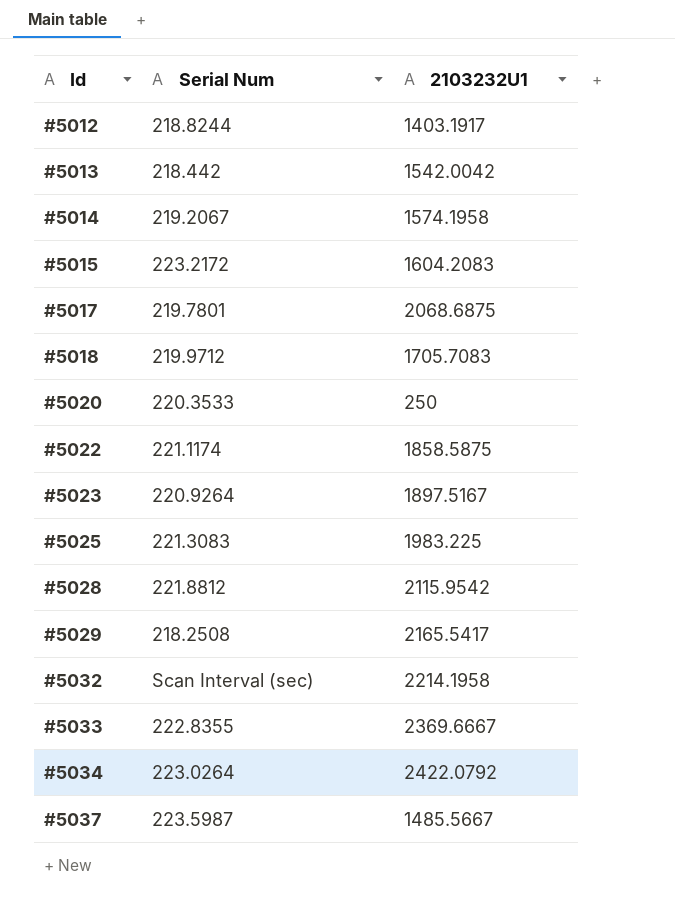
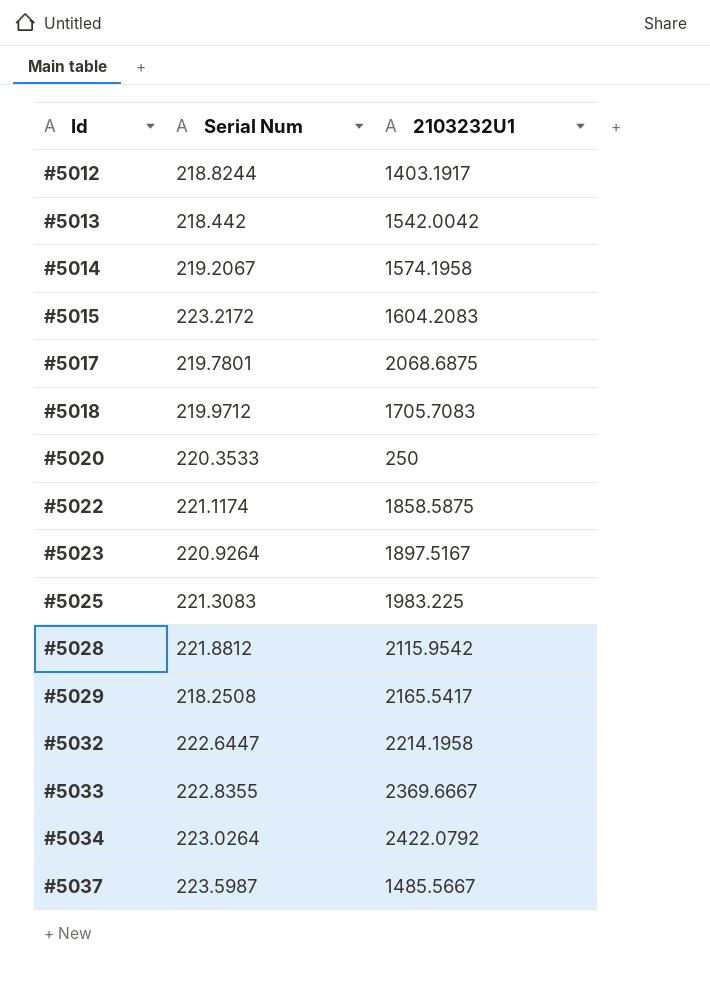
#5032 | Serial Num: Scan Interval (sec) -> 222.6447

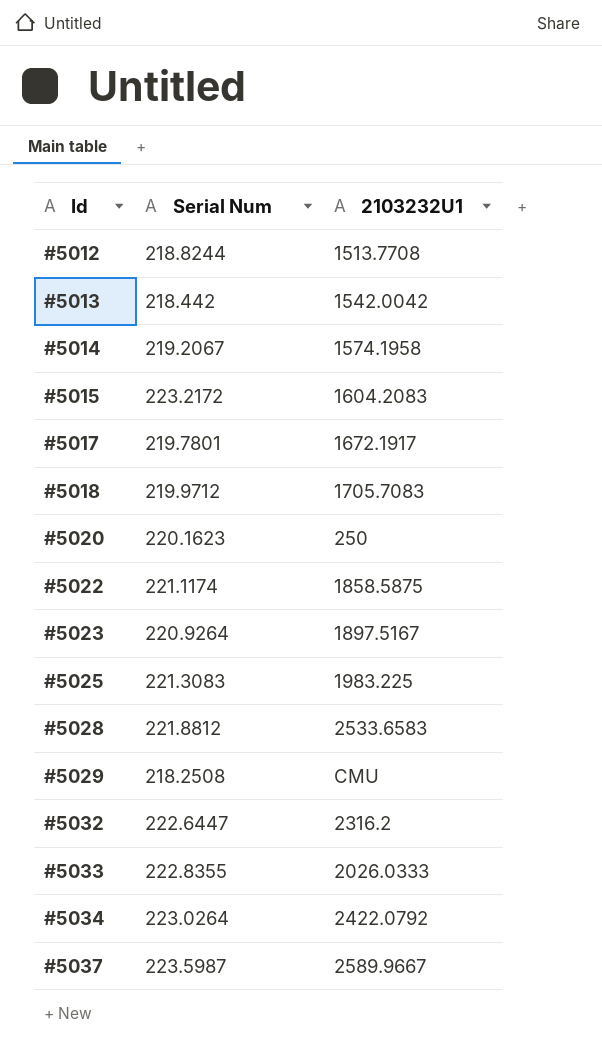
#5012 | 2103232U1: 1403.1917 -> 1513.7708
#5017 | 2103232U1: 2068.6875 -> 1672.1917
#5020 | Serial Num: 220.3533 -> 220.1623
#5028 | 2103232U1: 2115.9542 -> 2533.6583
#5029 | 2103232U1: 2165.5417 -> CMU
#5032 | 2103232U1: 2214.1958 -> 2316.2
#5033 | 2103232U1: 2369.6667 -> 2026.0333
#5037 | 2103232U1: 1485.5667 -> 2589.9667

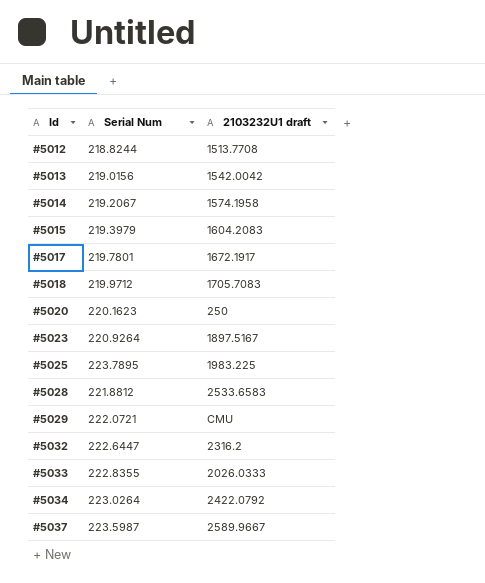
column name: 2103232U1 -> 2103232U1 draft
row #5022: 221.1174 | 1858.5875 -> none
#5013 | Serial Num: 218.442 -> 219.0156
#5015 | Serial Num: 223.2172 -> 219.3979
#5025 | Serial Num: 221.3083 -> 223.7895
#5029 | Serial Num: 218.2508 -> 222.0721

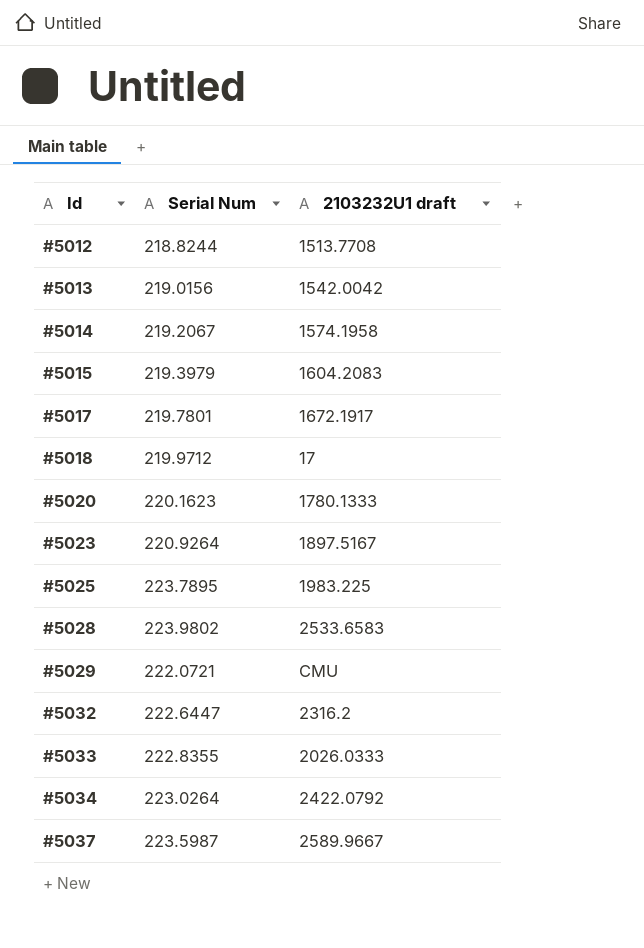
#5018 | 2103232U1 draft: 1705.7083 -> 17
#5020 | 2103232U1 draft: 250 -> 1780.1333
#5028 | Serial Num: 221.8812 -> 223.9802

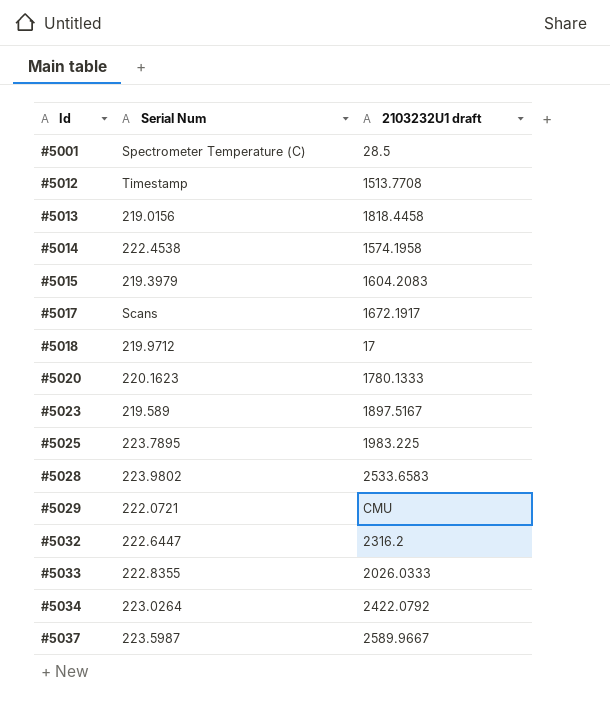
row #5001: none -> Spectrometer Temperature (C) | 28.5
#5012 | Serial Num: 218.8244 -> Timestamp
#5013 | 2103232U1 draft: 1542.0042 -> 1818.4458
#5014 | Serial Num: 219.2067 -> 222.4538
#5017 | Serial Num: 219.7801 -> Scans
#5023 | Serial Num: 220.9264 -> 219.589

